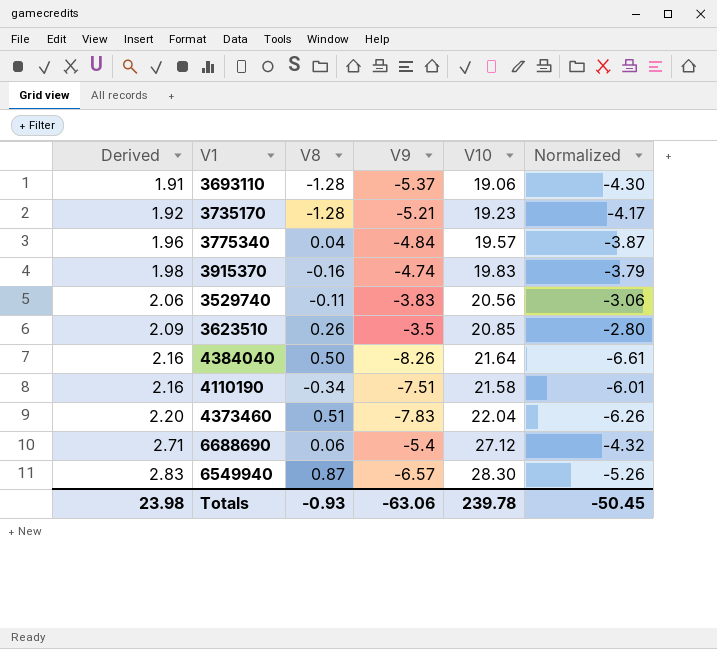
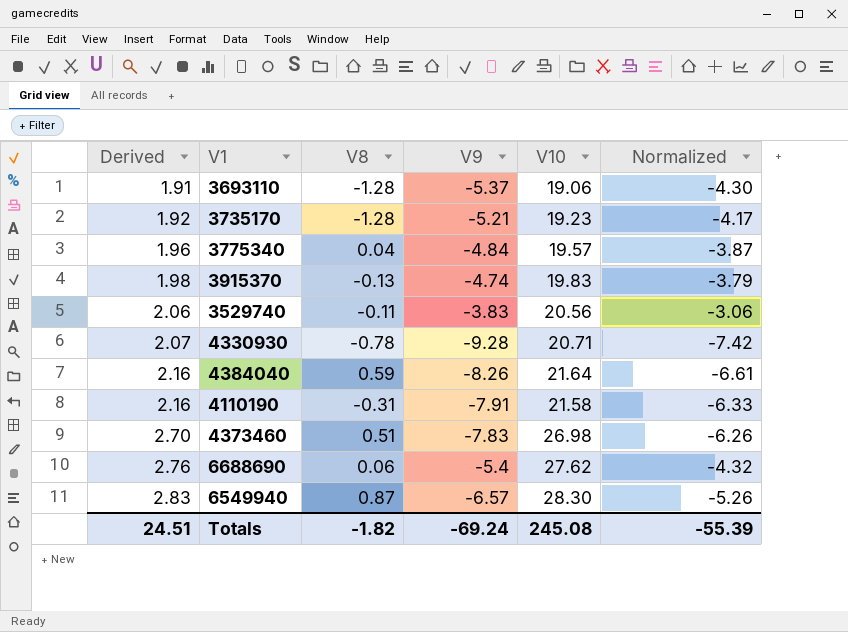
row 3623510: 2.09 | 0.26 | -3.5 | 20.85 | -2.80 -> none
3915370 | V8: -0.16 -> -0.13
row 4330930: none -> 2.07 | -0.78 | -9.28 | 20.71 | -7.42
4384040 | V8: 0.50 -> 0.59
4110190 | V8: -0.34 -> -0.31
4110190 | V9: -7.51 -> -7.91
4110190 | Normalized: -6.01 -> -6.33
4373460 | Derived: 2.20 -> 2.70
4373460 | V10: 22.04 -> 26.98
6688690 | Derived: 2.71 -> 2.76
6688690 | V10: 27.12 -> 27.62
Totals | Derived: 23.98 -> 24.51
Totals | V8: -0.93 -> -1.82
Totals | V9: -63.06 -> -69.24
Totals | V10: 239.78 -> 245.08
Totals | Normalized: -50.45 -> -55.39

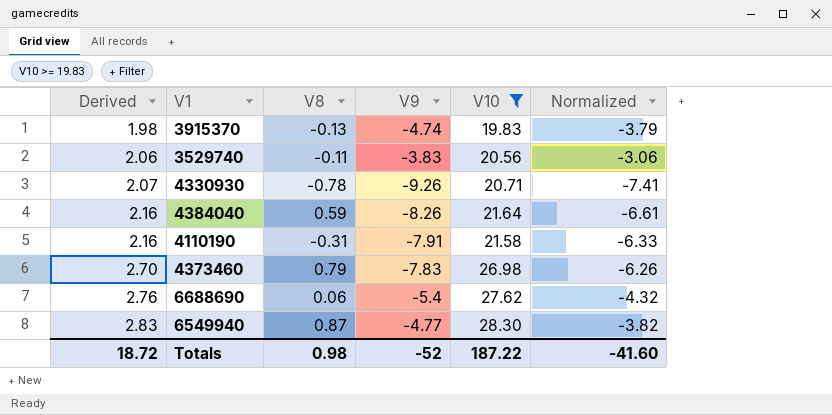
filter: none -> V10 >= 19.83
4330930 | V9: -9.28 -> -9.26
4330930 | Normalized: -7.42 -> -7.41
4373460 | V8: 0.51 -> 0.79
6549940 | V9: -6.57 -> -4.77
6549940 | Normalized: -5.26 -> -3.82
Totals | Derived: 24.51 -> 18.72
Totals | V8: -1.82 -> 0.98
Totals | V9: -69.24 -> -52
Totals | V10: 245.08 -> 187.22
Totals | Normalized: -55.39 -> -41.60

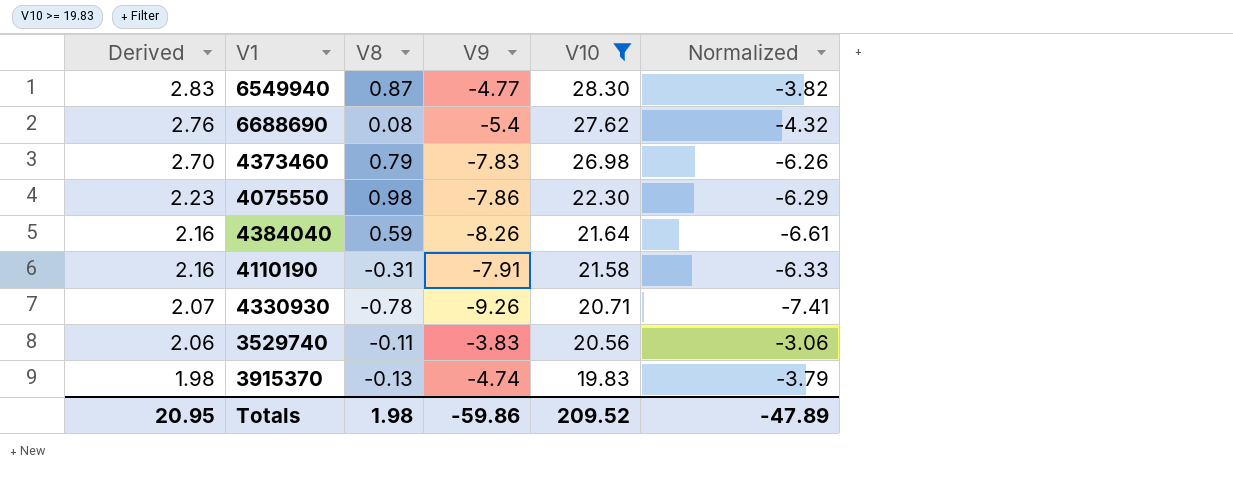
row order: Derived ascending -> Derived descending
6688690 | V8: 0.06 -> 0.08
row 4075550: none -> 2.23 | 0.98 | -7.86 | 22.30 | -6.29
Totals | Derived: 18.72 -> 20.95
Totals | V8: 0.98 -> 1.98
Totals | V9: -52 -> -59.86
Totals | V10: 187.22 -> 209.52
Totals | Normalized: -41.60 -> -47.89

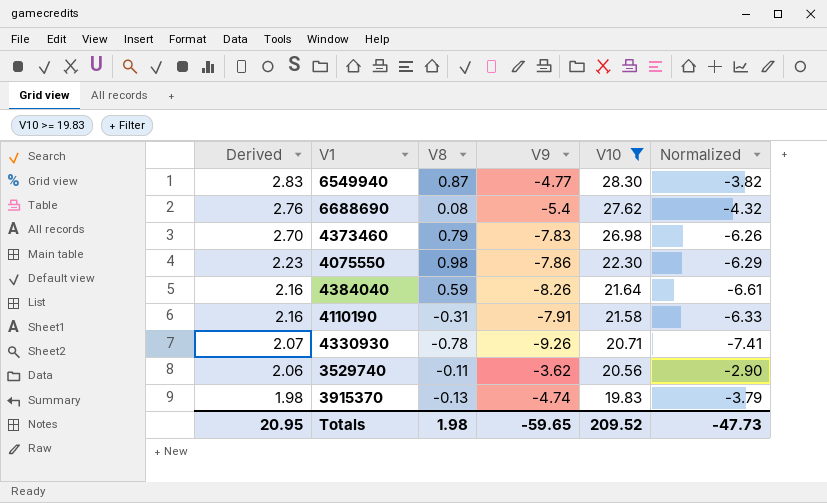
3529740 | V9: -3.83 -> -3.62
3529740 | Normalized: -3.06 -> -2.90
Totals | V9: -59.86 -> -59.65
Totals | Normalized: -47.89 -> -47.73

